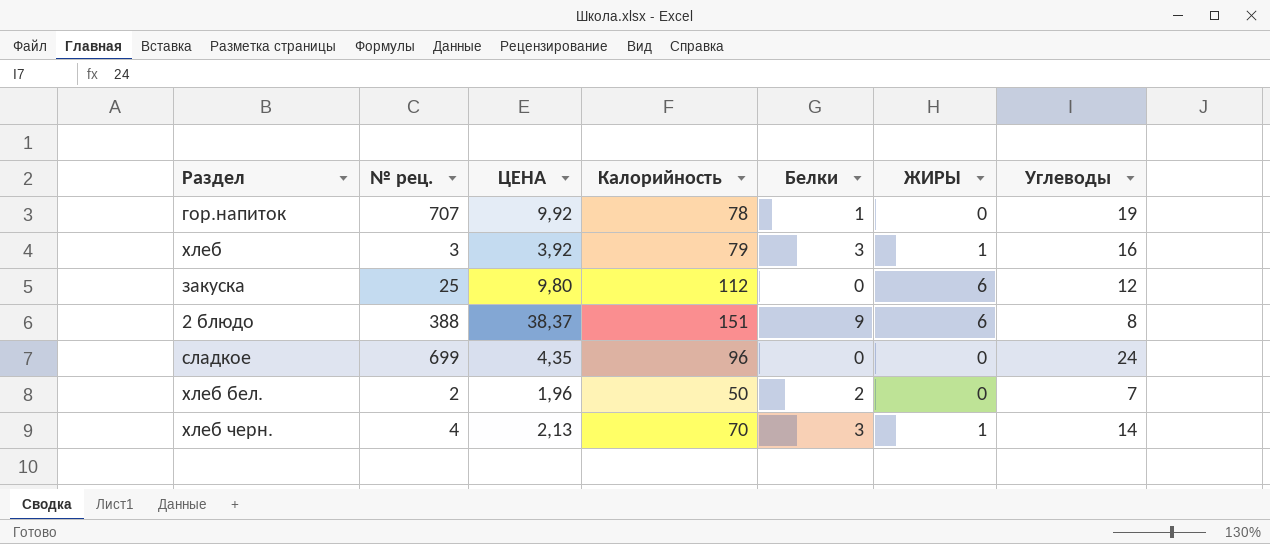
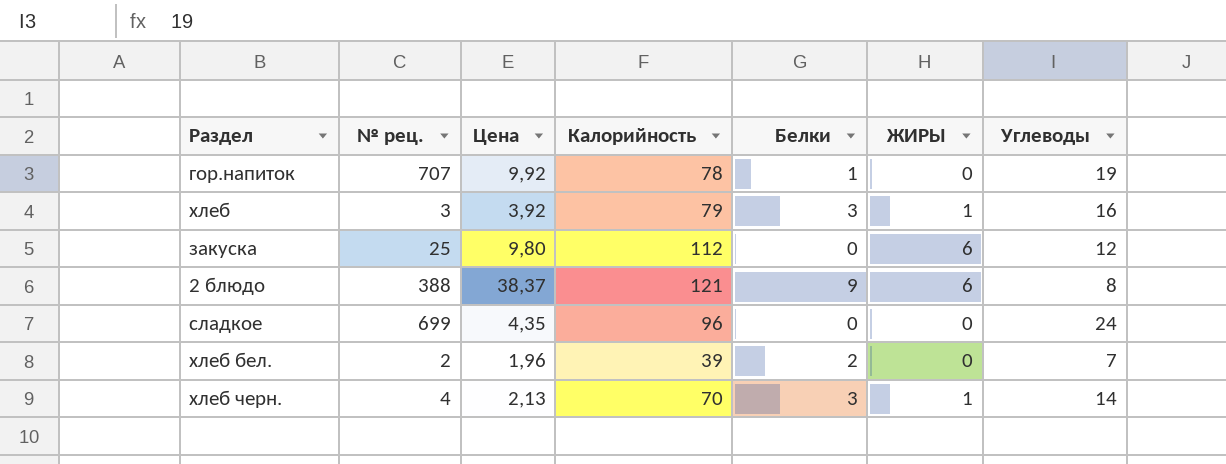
column name: ЦЕНА -> Цена
2 блюдо | Калорийность: 151 -> 121
хлеб бел. | Калорийность: 50 -> 39

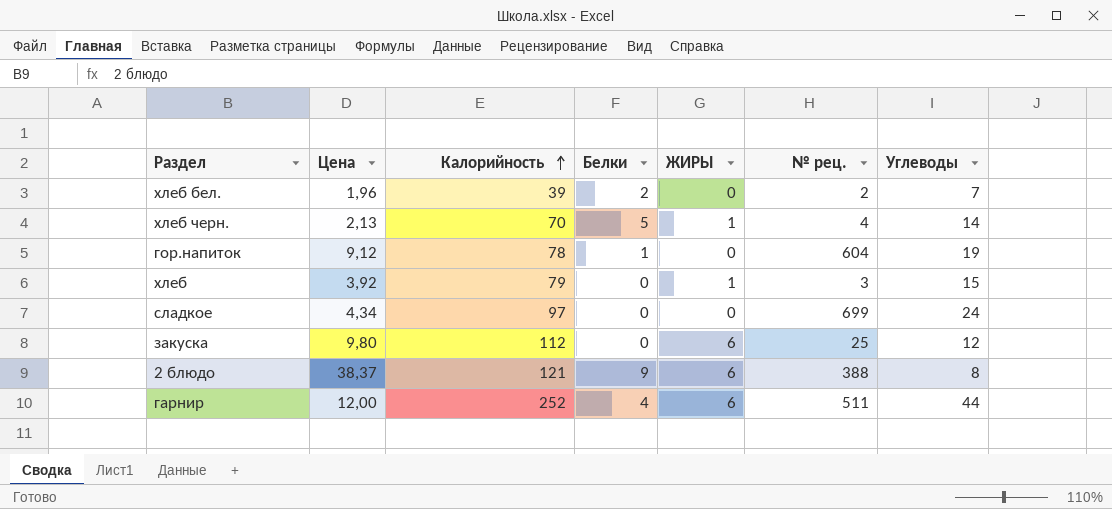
row order: none -> Калорийность ascending
column № рец. | position: 2 -> 6
хлеб черн. | Белки: 3 -> 5
гор.напиток | Цена: 9,92 -> 9,12
гор.напиток | № рец.: 707 -> 604
хлеб | Белки: 3 -> 0
хлеб | Углеводы: 16 -> 15
сладкое | Цена: 4,35 -> 4,34
сладкое | Калорийность: 96 -> 97
row гарнир: none -> 12,00 | 252 | 4 | 6 | 511 | 44

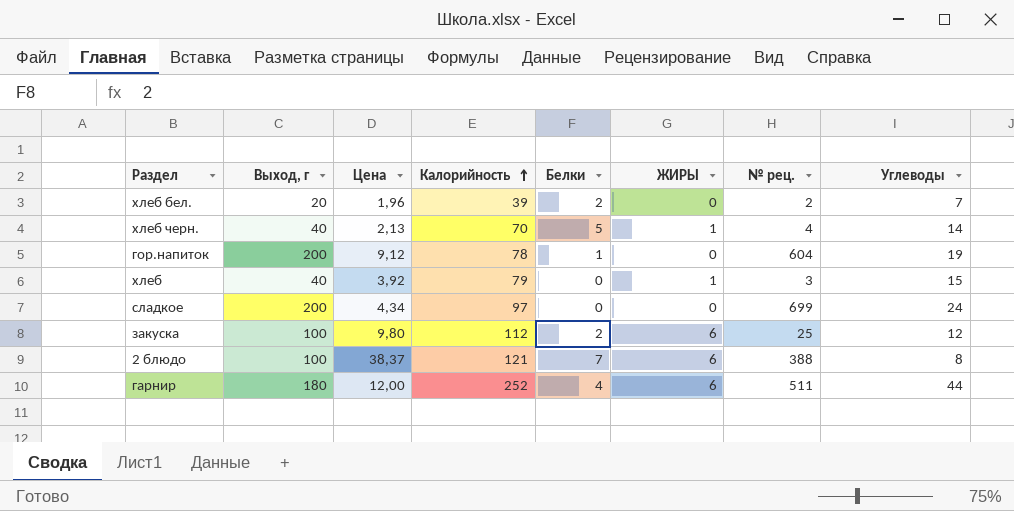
column Выход, г | position: none -> 2
закуска | Белки: 0 -> 2
2 блюдо | Белки: 9 -> 7

